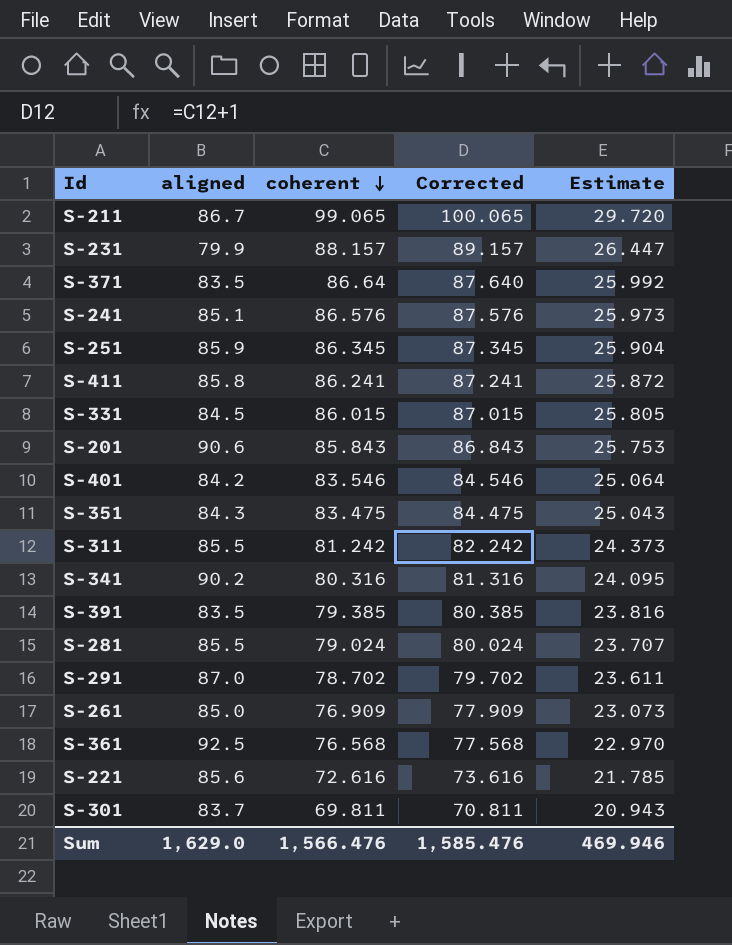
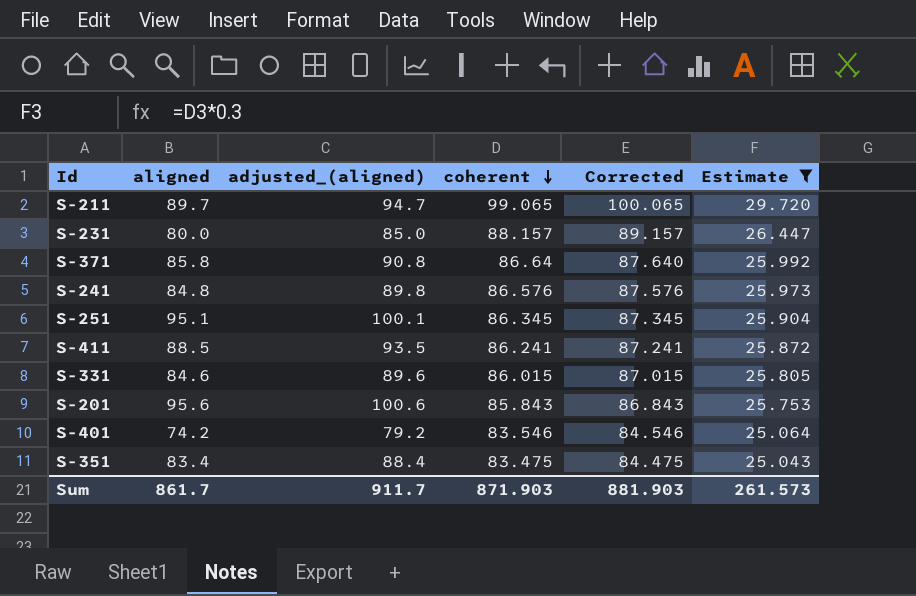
filter: none -> Estimate >= 25.043
column adjusted_(aligned) | formula: none -> [aligned] + 5
S-211 | aligned: 86.7 -> 89.7
S-231 | aligned: 79.9 -> 80.0
S-371 | aligned: 83.5 -> 85.8
S-241 | aligned: 85.1 -> 84.8
S-251 | aligned: 85.9 -> 95.1
S-411 | aligned: 85.8 -> 88.5
S-331 | aligned: 84.5 -> 84.6
S-201 | aligned: 90.6 -> 95.6
S-401 | aligned: 84.2 -> 74.2
S-351 | aligned: 84.3 -> 83.4
Sum | aligned: 1,629.0 -> 861.7
Sum | coherent: 1,566.476 -> 871.903
Sum | Corrected: 1,585.476 -> 881.903
Sum | Estimate: 469.946 -> 261.573

